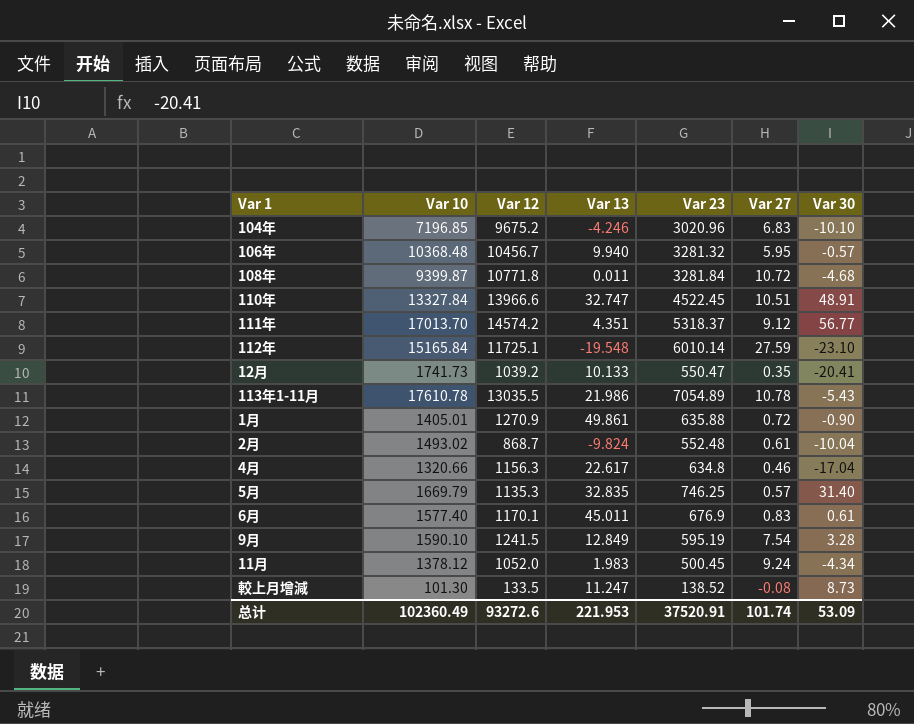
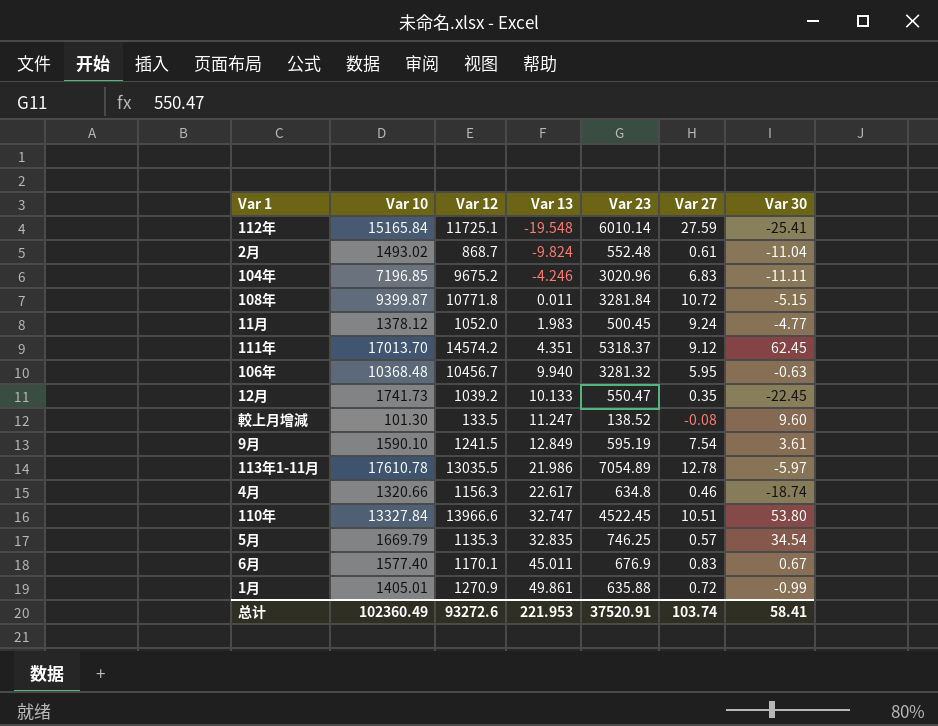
row order: none -> Var 13 ascending
112年 | Var 30: -23.10 -> -25.41
2月 | Var 30: -10.04 -> -11.04
104年 | Var 30: -10.10 -> -11.11
108年 | Var 30: -4.68 -> -5.15
11月 | Var 30: -4.34 -> -4.77
111年 | Var 30: 56.77 -> 62.45
106年 | Var 30: -0.57 -> -0.63
12月 | Var 30: -20.41 -> -22.45
較上月增減 | Var 30: 8.73 -> 9.60
9月 | Var 30: 3.28 -> 3.61
113年1-11月 | Var 27: 10.78 -> 12.78
113年1-11月 | Var 30: -5.43 -> -5.97
4月 | Var 30: -17.04 -> -18.74
110年 | Var 30: 48.91 -> 53.80
5月 | Var 30: 31.40 -> 34.54
6月 | Var 30: 0.61 -> 0.67
1月 | Var 30: -0.90 -> -0.99
总计 | Var 27: 101.74 -> 103.74
总计 | Var 30: 53.09 -> 58.41

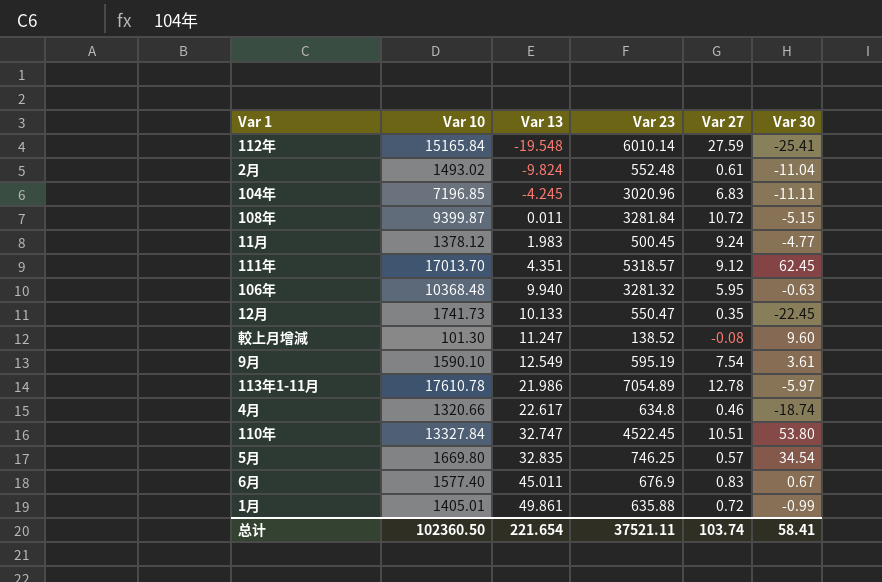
column Var 12 | position: 3 -> none
104年 | Var 13: -4.246 -> -4.245
111年 | Var 23: 5318.37 -> 5318.57
9月 | Var 13: 12.849 -> 12.549
5月 | Var 10: 1669.79 -> 1669.80
总计 | Var 10: 102360.49 -> 102360.50
总计 | Var 13: 221.953 -> 221.654
总计 | Var 23: 37520.91 -> 37521.11

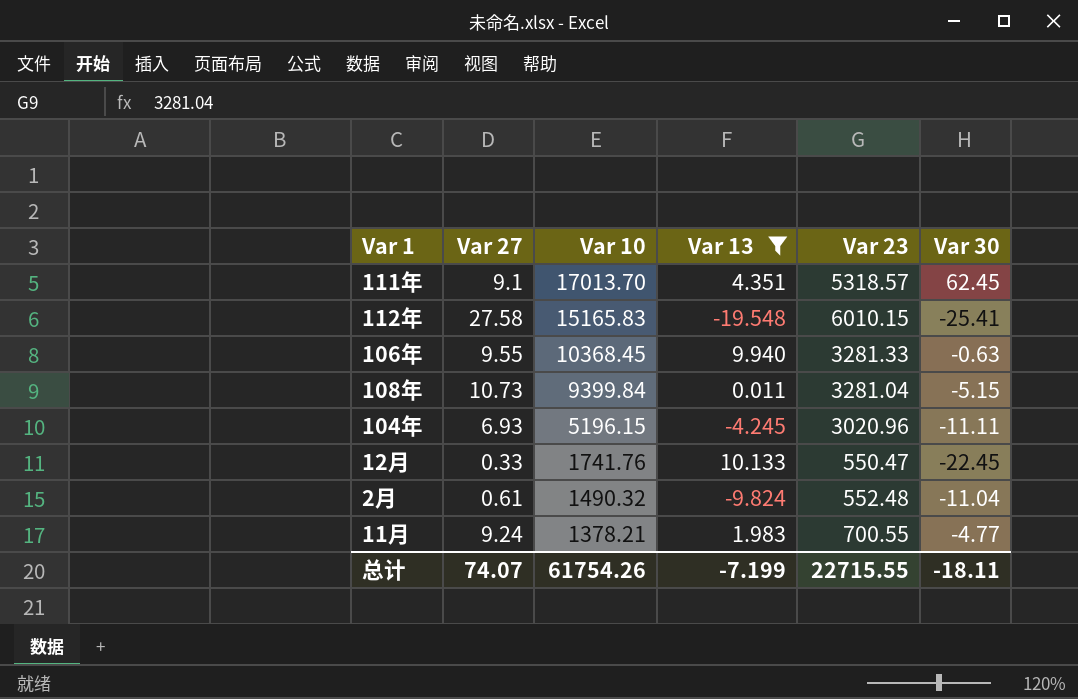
filter: none -> Var 13 <= 10.133
row order: Var 13 ascending -> Var 10 descending
column Var 27 | position: 5 -> 2
111年 | Var 27: 9.12 -> 9.1
112年 | Var 27: 27.59 -> 27.58
112年 | Var 10: 15165.84 -> 15165.83
112年 | Var 23: 6010.14 -> 6010.15
106年 | Var 27: 5.95 -> 9.55
106年 | Var 10: 10368.48 -> 10368.45
106年 | Var 23: 3281.32 -> 3281.33
108年 | Var 27: 10.72 -> 10.73
108年 | Var 10: 9399.87 -> 9399.84
108年 | Var 23: 3281.84 -> 3281.04
104年 | Var 27: 6.83 -> 6.93
104年 | Var 10: 7196.85 -> 5196.15
12月 | Var 27: 0.35 -> 0.33
12月 | Var 10: 1741.73 -> 1741.76
2月 | Var 10: 1493.02 -> 1490.32
11月 | Var 10: 1378.12 -> 1378.21
11月 | Var 23: 500.45 -> 700.55
总计 | Var 27: 103.74 -> 74.07
总计 | Var 10: 102360.50 -> 61754.26
总计 | Var 13: 221.654 -> -7.199
总计 | Var 23: 37521.11 -> 22715.55
总计 | Var 30: 58.41 -> -18.11

